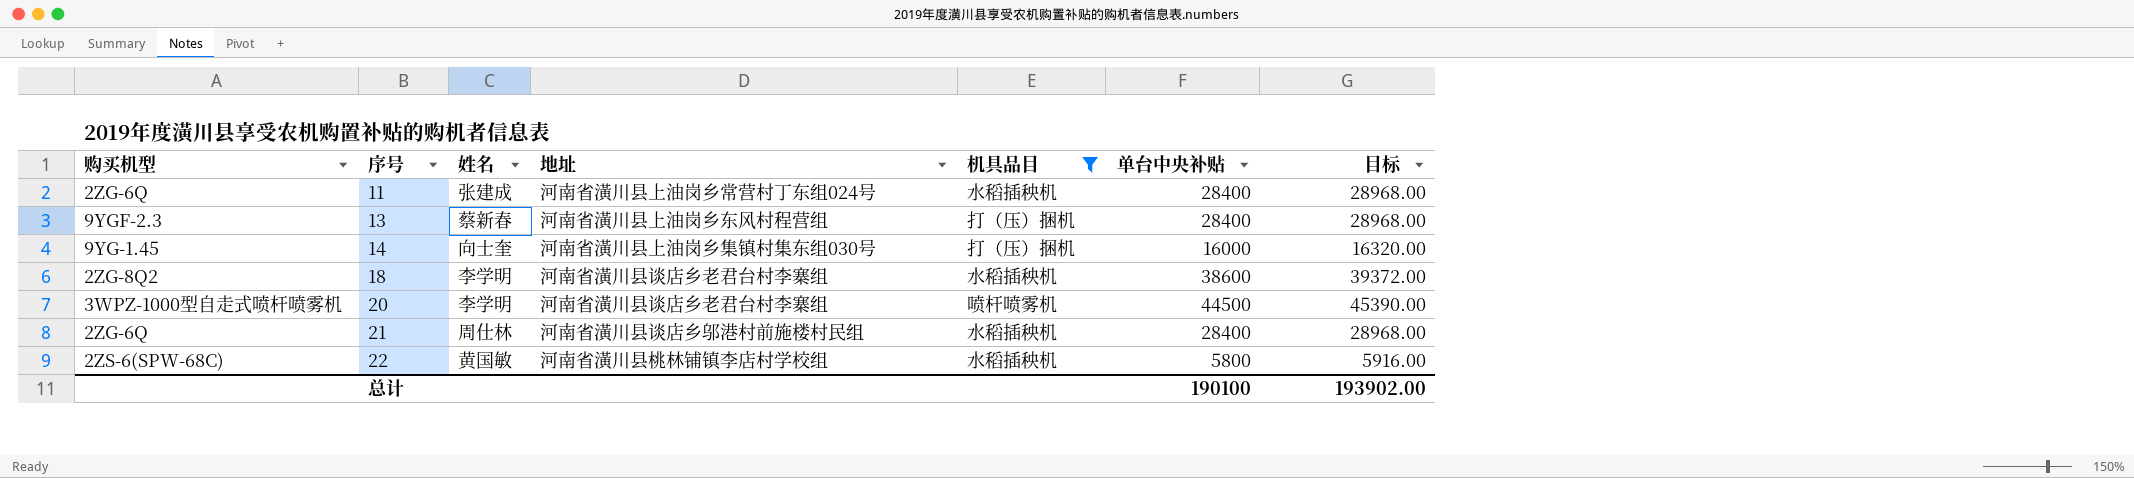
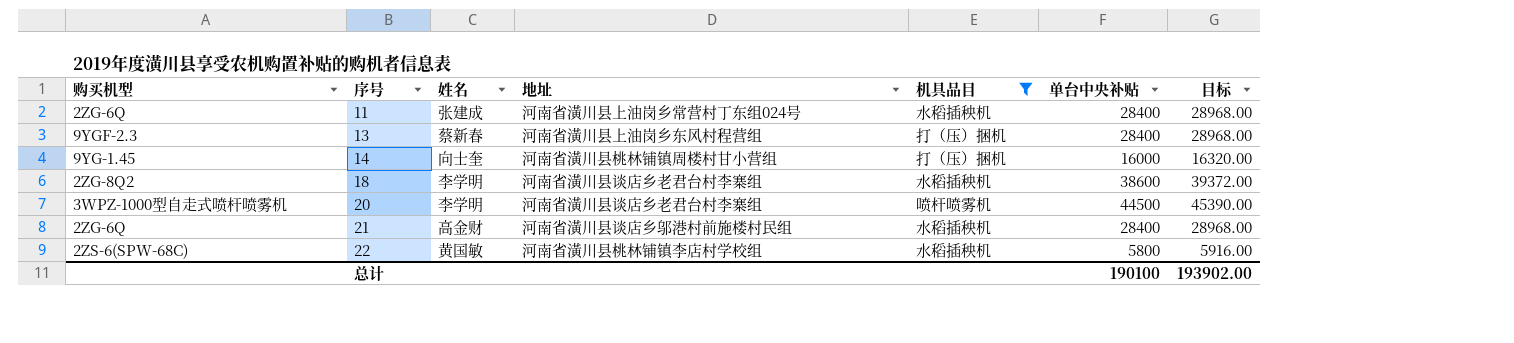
14 | 地址: 河南省潢川县上油岗乡集镇村集东组030号 -> 河南省潢川县桃林铺镇周楼村甘小营组
21 | 姓名: 周仕林 -> 高金财

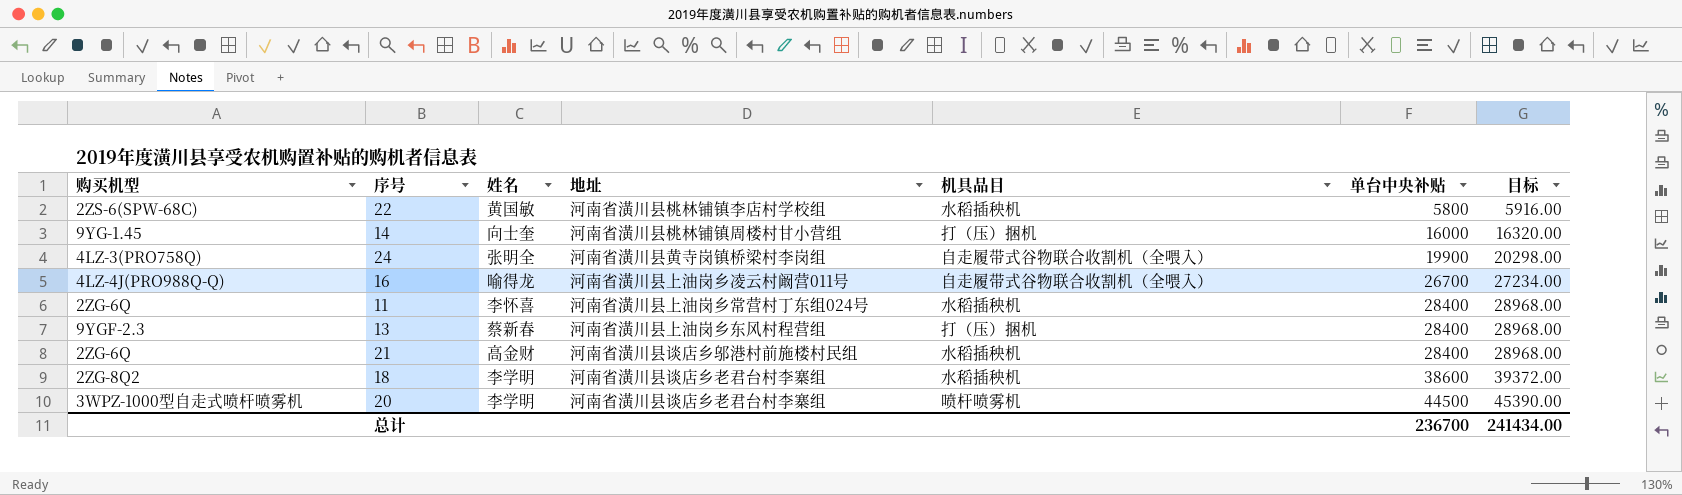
filter: 机具品目 != 自走履带式谷物联合收割机（全喂入） -> none
row order: 序号 ascending -> 单台中央补贴 ascending
11 | 姓名: 张建成 -> 李怀喜
总计 | 单台中央补贴: 190100 -> 236700
总计 | 目标: 193902.00 -> 241434.00

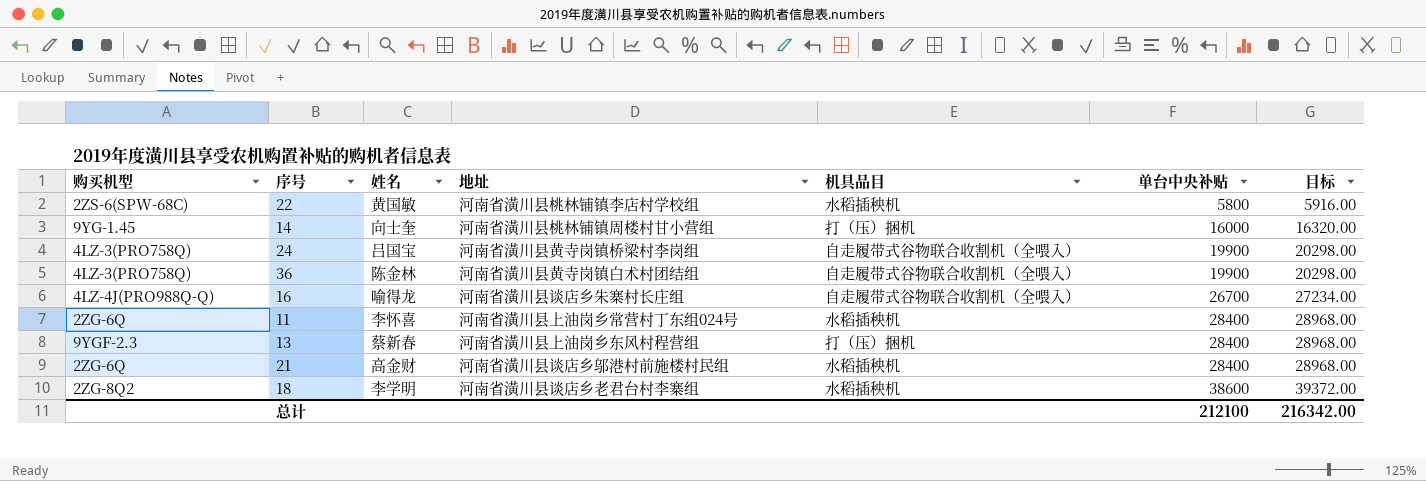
row 20: 3WPZ-1000型自走式喷杆喷雾机 | 李学明 | 河南省潢川县谈店乡老君台村李寨组 | 喷杆喷雾机 | 44500 | 45390.00 -> none
24 | 姓名: 张明全 -> 吕国宝
row 36: none -> 4LZ-3(PRO758Q) | 陈金林 | 河南省潢川县黄寺岗镇白术村团结组 | 自走履带式谷物联合收割机（全喂入） | 19900 | 20298.00
16 | 地址: 河南省潢川县上油岗乡凌云村阚营011号 -> 河南省潢川县谈店乡朱寨村长庄组
总计 | 单台中央补贴: 236700 -> 212100
总计 | 目标: 241434.00 -> 216342.00

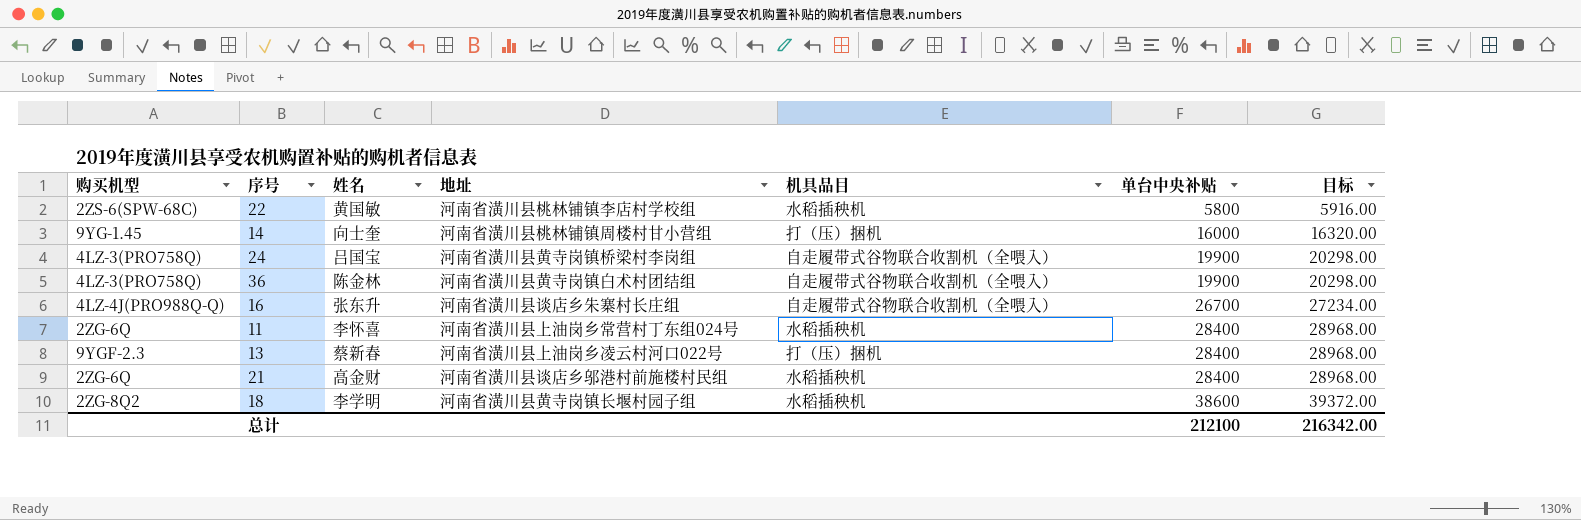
16 | 姓名: 喻得龙 -> 张东升
13 | 地址: 河南省潢川县上油岗乡东风村程营组 -> 河南省潢川县上油岗乡凌云村河口022号
18 | 地址: 河南省潢川县谈店乡老君台村李寨组 -> 河南省潢川县黄寺岗镇长堰村园子组

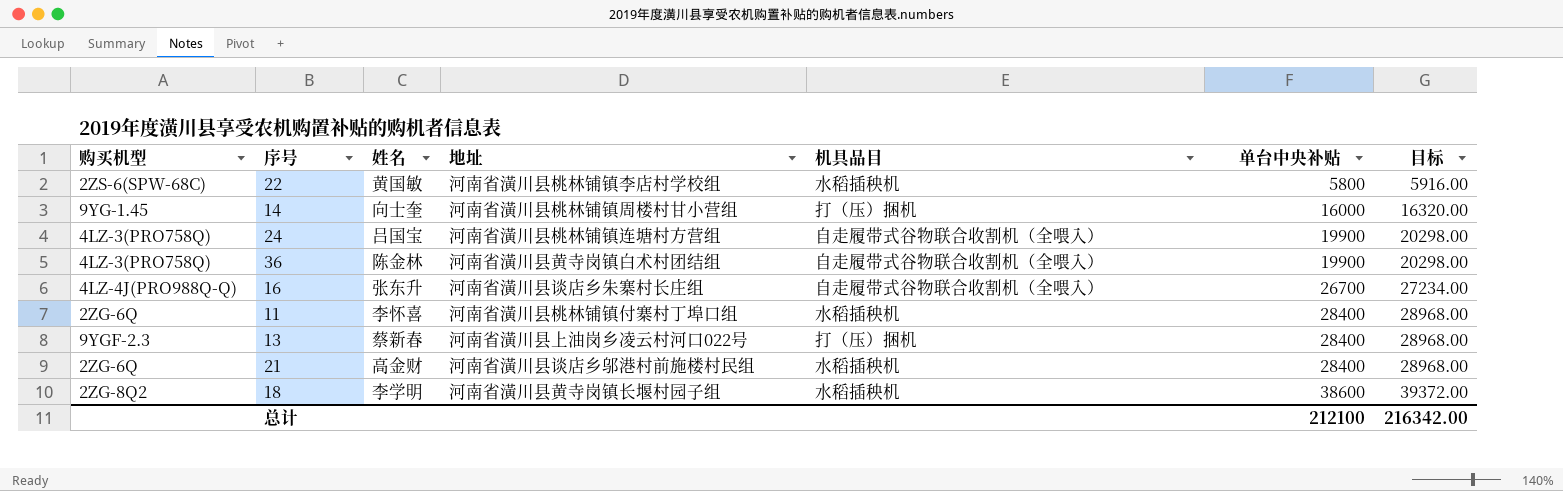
24 | 地址: 河南省潢川县黄寺岗镇桥梁村李岗组 -> 河南省潢川县桃林铺镇连塘村方营组
11 | 地址: 河南省潢川县上油岗乡常营村丁东组024号 -> 河南省潢川县桃林铺镇付寨村丁埠口组

